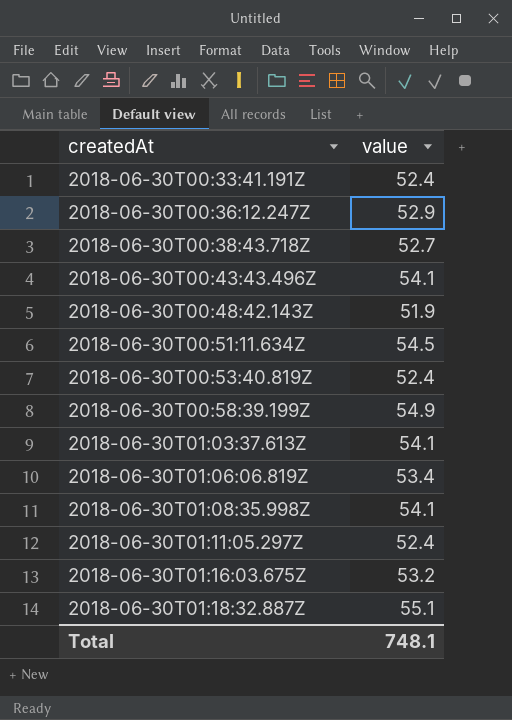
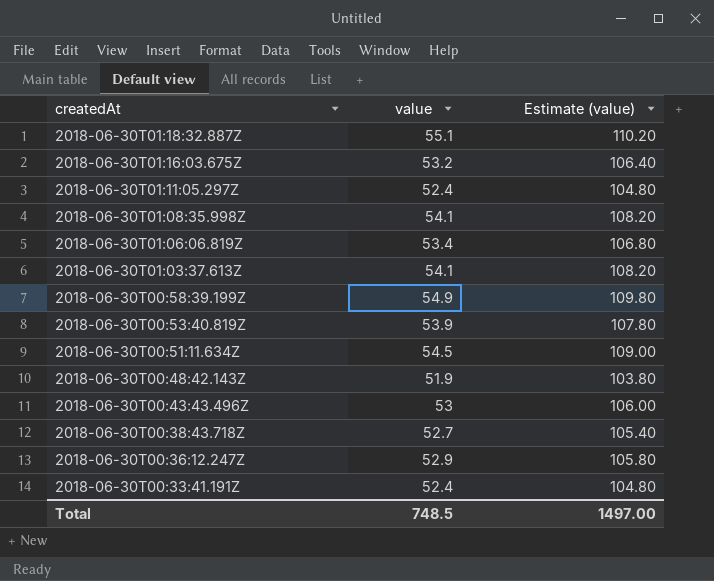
row order: createdAt ascending -> createdAt descending
column Estimate (value) | formula: none -> [value] * 2
2018-06-30T00:53:40.819Z | value: 52.4 -> 53.9
2018-06-30T00:43:43.496Z | value: 54.1 -> 53
Total | value: 748.1 -> 748.5

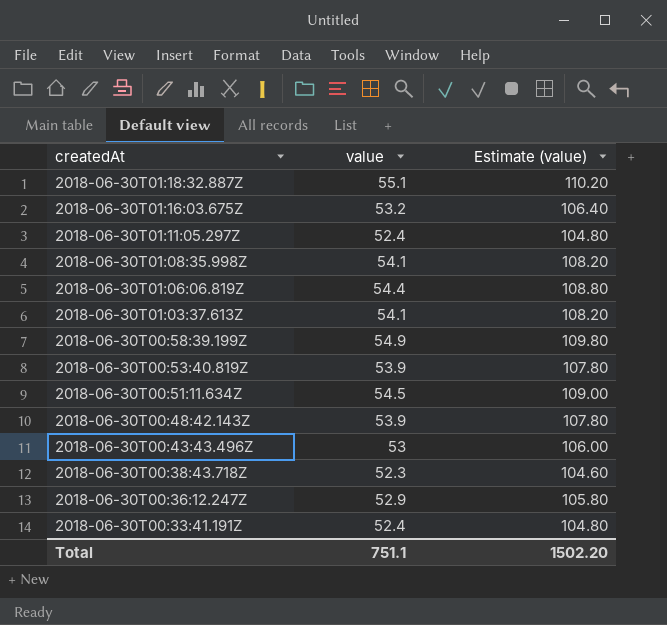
2018-06-30T01:06:06.819Z | value: 53.4 -> 54.4
2018-06-30T01:06:06.819Z | Estimate (value): 106.80 -> 108.80
2018-06-30T00:48:42.143Z | value: 51.9 -> 53.9
2018-06-30T00:48:42.143Z | Estimate (value): 103.80 -> 107.80
2018-06-30T00:38:43.718Z | value: 52.7 -> 52.3
2018-06-30T00:38:43.718Z | Estimate (value): 105.40 -> 104.60
Total | value: 748.5 -> 751.1
Total | Estimate (value): 1497.00 -> 1502.20

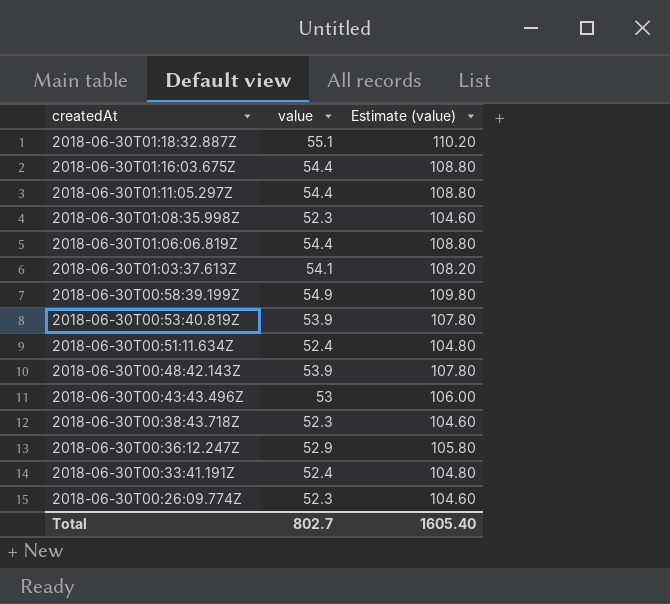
2018-06-30T01:16:03.675Z | value: 53.2 -> 54.4
2018-06-30T01:16:03.675Z | Estimate (value): 106.40 -> 108.80
2018-06-30T01:11:05.297Z | value: 52.4 -> 54.4
2018-06-30T01:11:05.297Z | Estimate (value): 104.80 -> 108.80
2018-06-30T01:08:35.998Z | value: 54.1 -> 52.3
2018-06-30T01:08:35.998Z | Estimate (value): 108.20 -> 104.60
2018-06-30T00:51:11.634Z | value: 54.5 -> 52.4
2018-06-30T00:51:11.634Z | Estimate (value): 109.00 -> 104.80
row 2018-06-30T00:26:09.774Z: none -> 52.3 | 104.60
Total | value: 751.1 -> 802.7
Total | Estimate (value): 1502.20 -> 1605.40

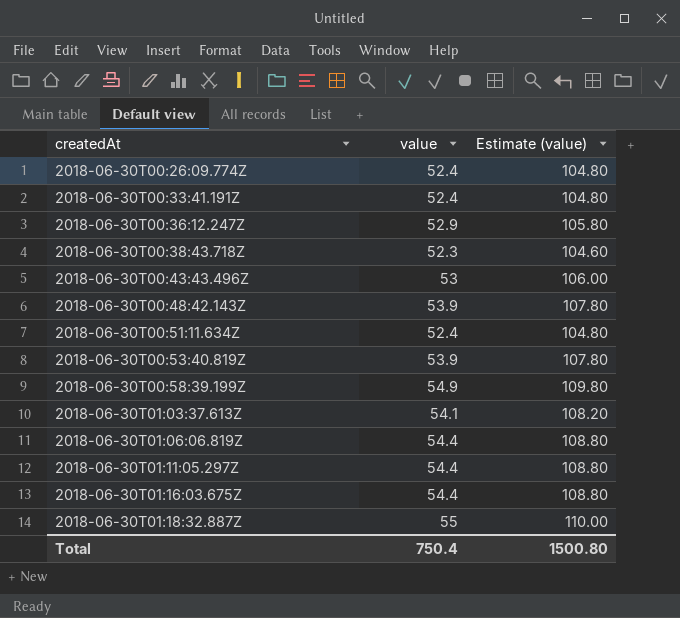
row order: createdAt descending -> createdAt ascending
row 2018-06-30T01:08:35.998Z: 52.3 | 104.60 -> none
2018-06-30T00:26:09.774Z | value: 52.3 -> 52.4
2018-06-30T00:26:09.774Z | Estimate (value): 104.60 -> 104.80
2018-06-30T01:18:32.887Z | value: 55.1 -> 55
2018-06-30T01:18:32.887Z | Estimate (value): 110.20 -> 110.00
Total | value: 802.7 -> 750.4
Total | Estimate (value): 1605.40 -> 1500.80

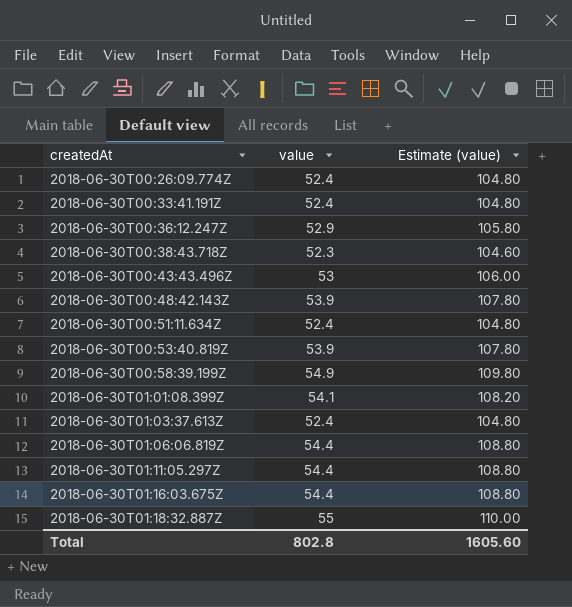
row 2018-06-30T01:01:08.399Z: none -> 54.1 | 108.20
2018-06-30T01:03:37.613Z | value: 54.1 -> 52.4
2018-06-30T01:03:37.613Z | Estimate (value): 108.20 -> 104.80
Total | value: 750.4 -> 802.8
Total | Estimate (value): 1500.80 -> 1605.60

